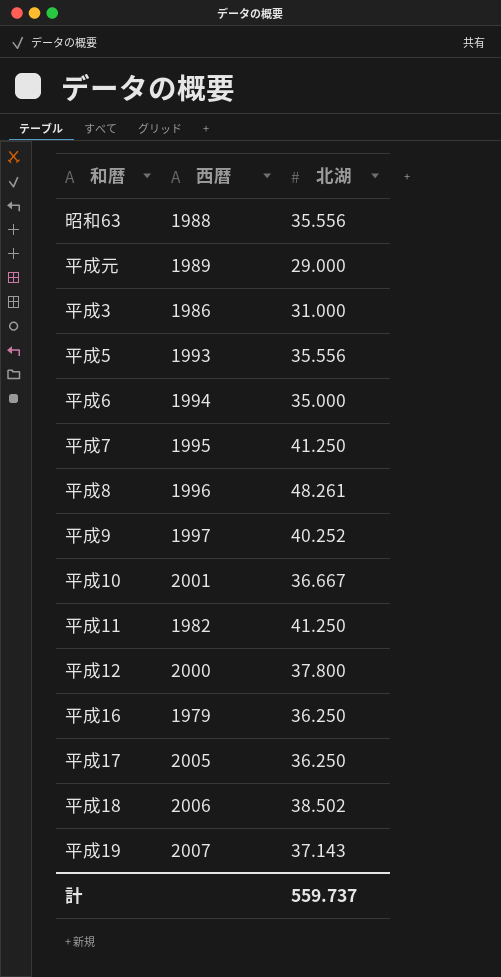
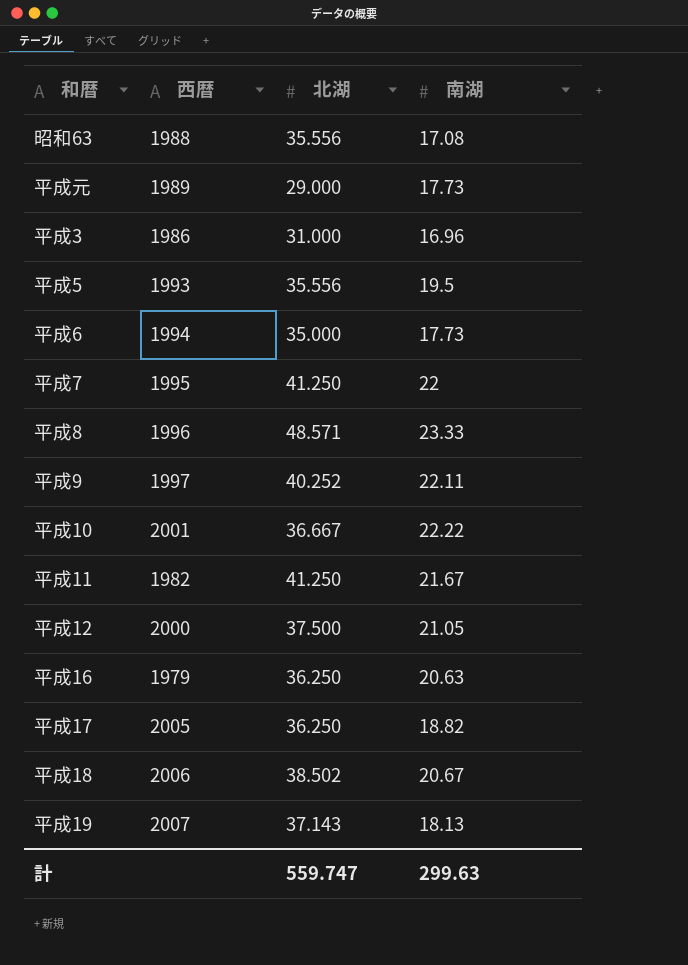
column 南湖 | position: none -> 4
平成8 | 北湖: 48.261 -> 48.571
平成12 | 北湖: 37.800 -> 37.500
計 | 北湖: 559.737 -> 559.747

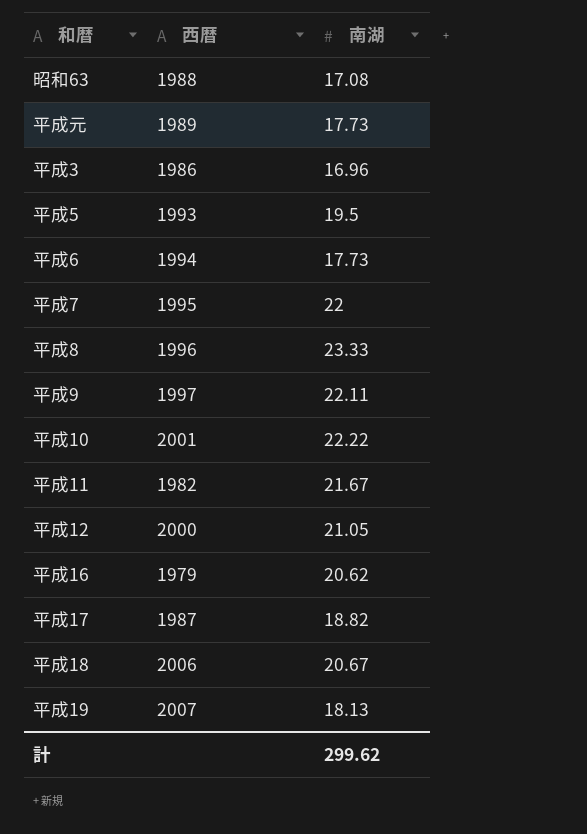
column 北湖 | position: 3 -> none
平成16 | 南湖: 20.63 -> 20.62
平成17 | 西暦: 2005 -> 1987
計 | 南湖: 299.63 -> 299.62

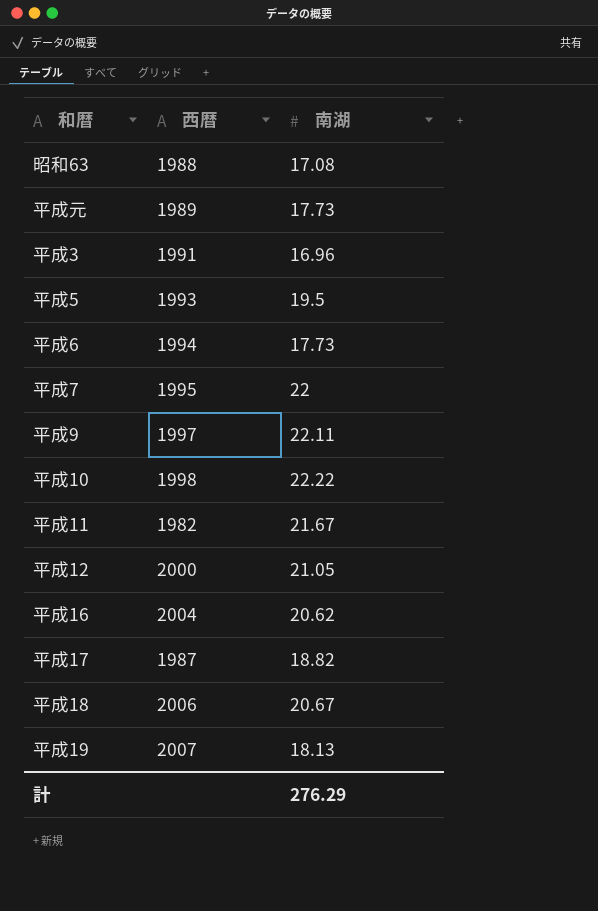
row 平成8: 1996 | 23.33 -> none
平成3 | 西暦: 1986 -> 1991
平成10 | 西暦: 2001 -> 1998
平成16 | 西暦: 1979 -> 2004
計 | 南湖: 299.62 -> 276.29

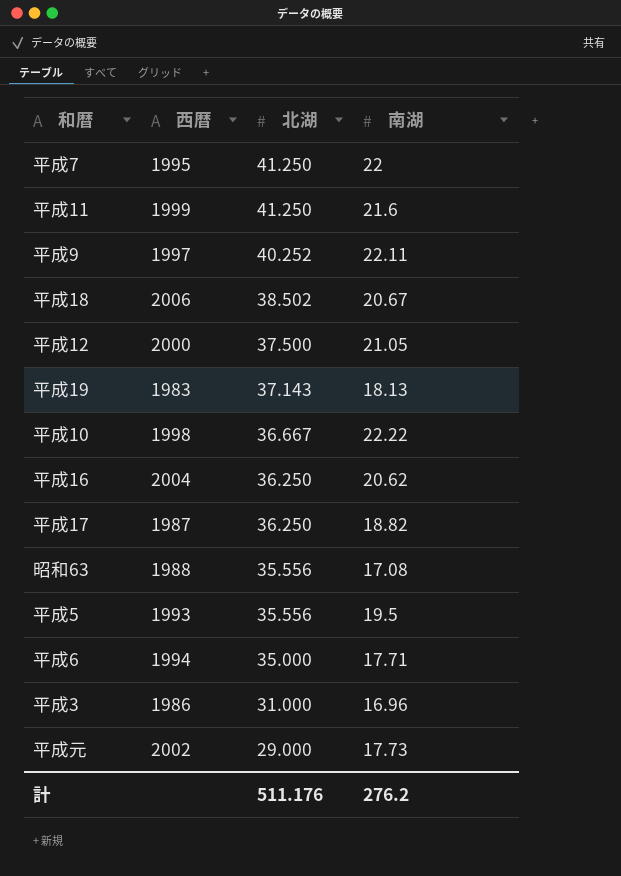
row order: none -> 北湖 descending
column 北湖 | position: none -> 3
平成11 | 西暦: 1982 -> 1999
平成11 | 南湖: 21.67 -> 21.6
平成19 | 西暦: 2007 -> 1983
平成6 | 南湖: 17.73 -> 17.71
平成3 | 西暦: 1991 -> 1986
平成元 | 西暦: 1989 -> 2002
計 | 南湖: 276.29 -> 276.2

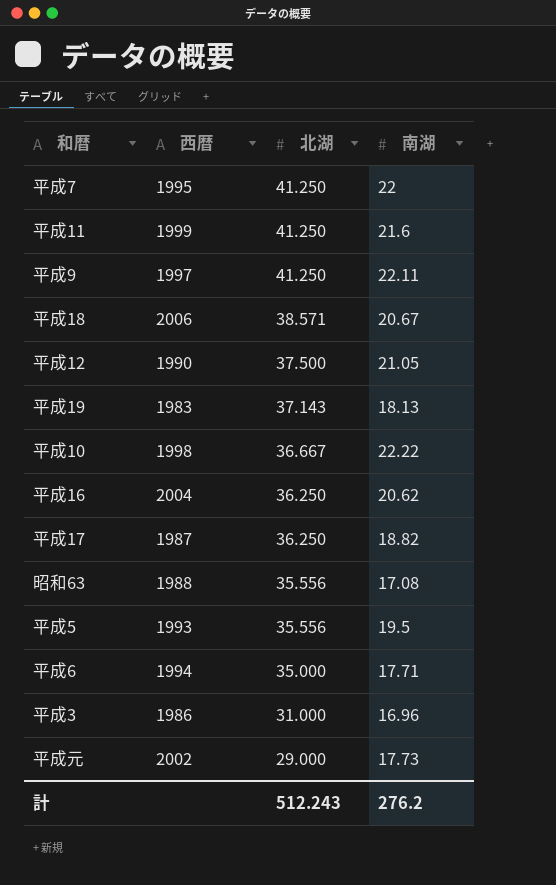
平成9 | 北湖: 40.252 -> 41.250
平成18 | 北湖: 38.502 -> 38.571
平成12 | 西暦: 2000 -> 1990
計 | 北湖: 511.176 -> 512.243

